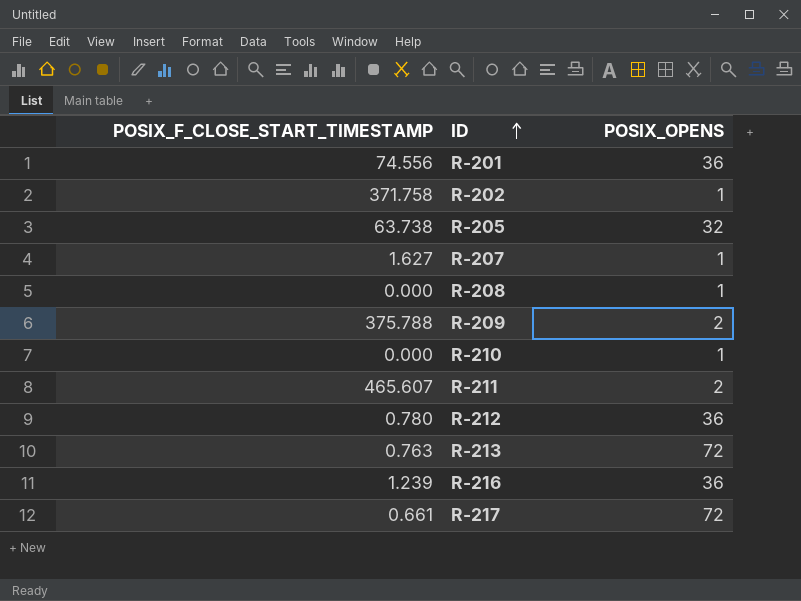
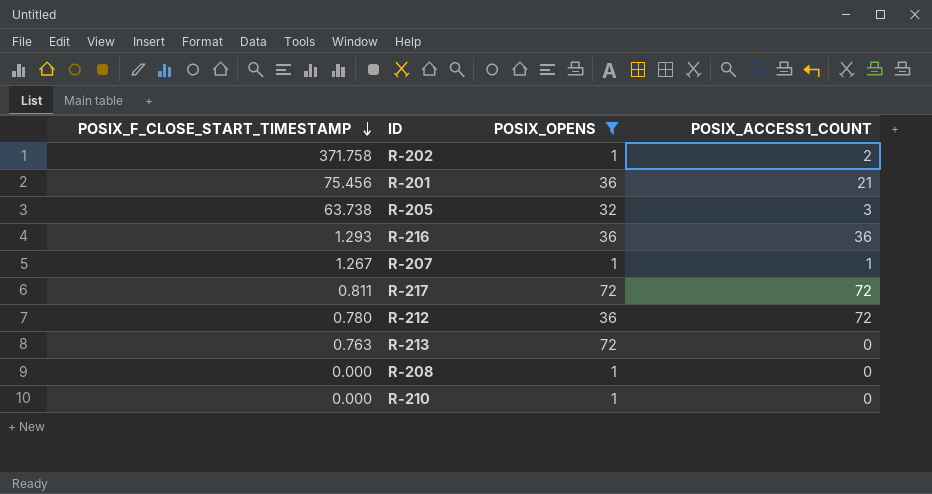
filter: none -> POSIX_OPENS != 2
row order: ID ascending -> POSIX_F_CLOSE_START_TIMESTAMP descending
column POSIX_ACCESS1_COUNT | position: none -> 4
R-201 | POSIX_F_CLOSE_START_TIMESTAMP: 74.556 -> 75.456
R-216 | POSIX_F_CLOSE_START_TIMESTAMP: 1.239 -> 1.293
R-207 | POSIX_F_CLOSE_START_TIMESTAMP: 1.627 -> 1.267
R-217 | POSIX_F_CLOSE_START_TIMESTAMP: 0.661 -> 0.811

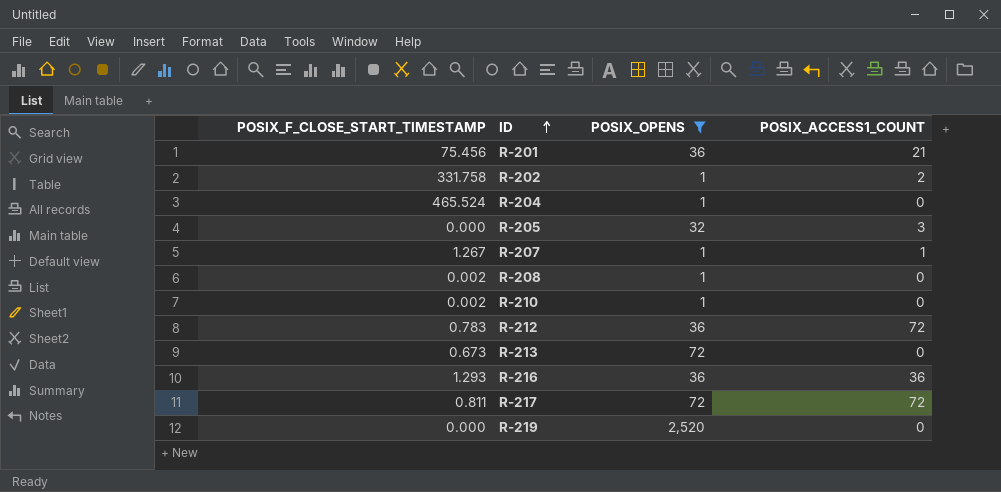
row order: POSIX_F_CLOSE_START_TIMESTAMP descending -> ID ascending
R-202 | POSIX_F_CLOSE_START_TIMESTAMP: 371.758 -> 331.758
row R-204: none -> 465.524 | 1 | 0
R-205 | POSIX_F_CLOSE_START_TIMESTAMP: 63.738 -> 0.000
R-208 | POSIX_F_CLOSE_START_TIMESTAMP: 0.000 -> 0.002
R-210 | POSIX_F_CLOSE_START_TIMESTAMP: 0.000 -> 0.002
R-212 | POSIX_F_CLOSE_START_TIMESTAMP: 0.780 -> 0.783
R-213 | POSIX_F_CLOSE_START_TIMESTAMP: 0.763 -> 0.673
row R-219: none -> 0.000 | 2,520 | 0

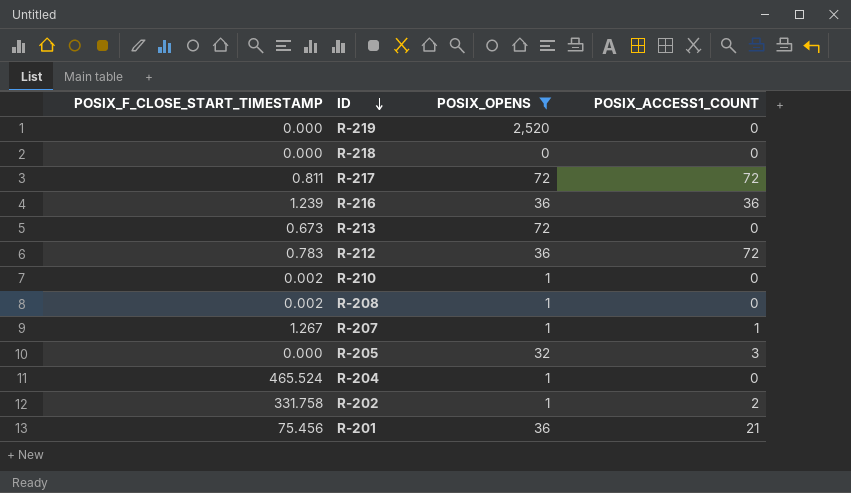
row order: ID ascending -> ID descending
row R-218: none -> 0.000 | 0 | 0
R-216 | POSIX_F_CLOSE_START_TIMESTAMP: 1.293 -> 1.239

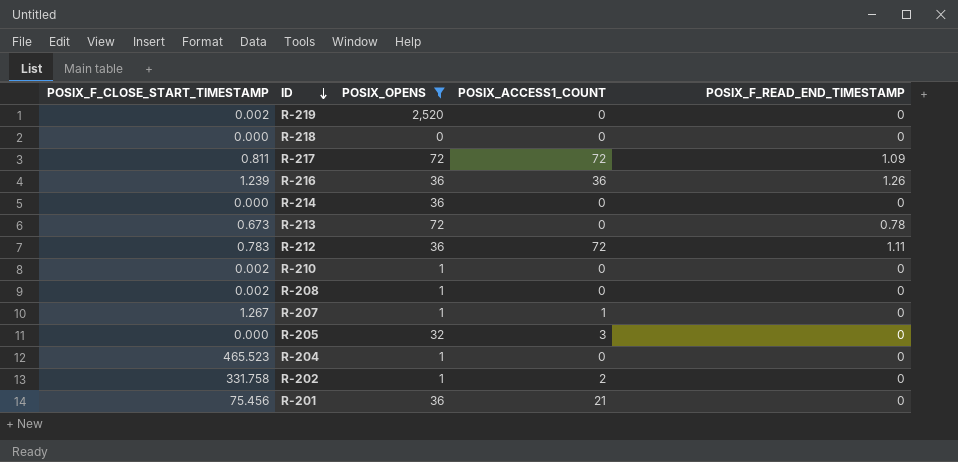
column POSIX_F_READ_END_TIMESTAMP | position: none -> 5
R-219 | POSIX_F_CLOSE_START_TIMESTAMP: 0.000 -> 0.002
row R-214: none -> 0.000 | 36 | 0 | 0
R-204 | POSIX_F_CLOSE_START_TIMESTAMP: 465.524 -> 465.523

